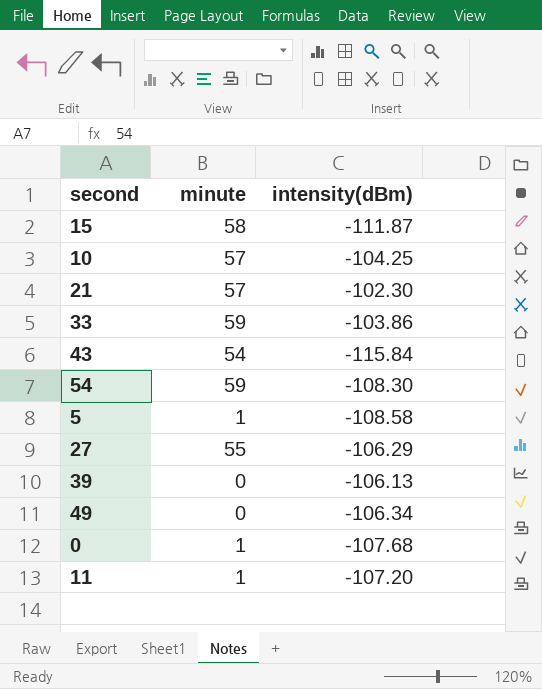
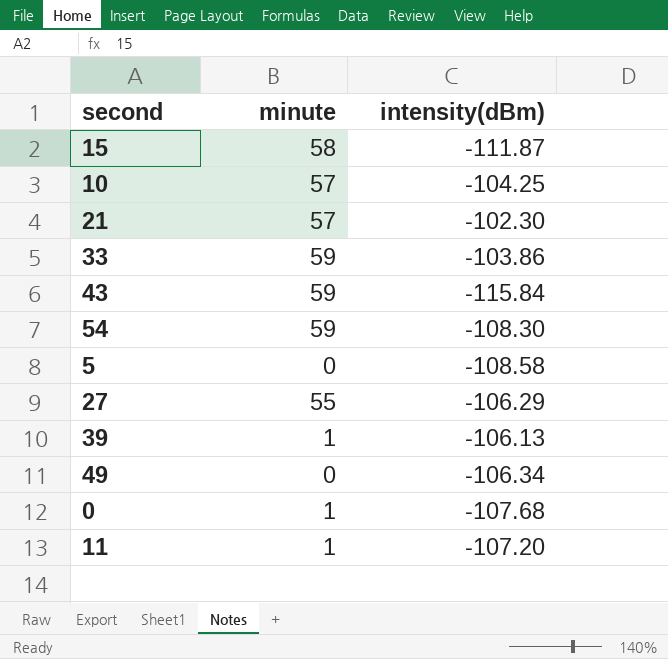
43 | minute: 54 -> 59
5 | minute: 1 -> 0
39 | minute: 0 -> 1

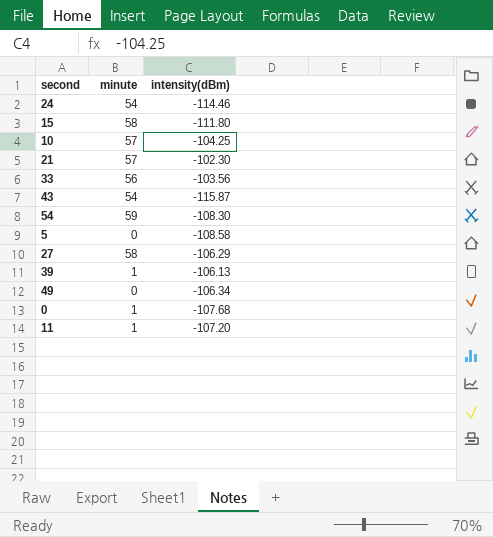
row 24: none -> 54 | -114.46
15 | intensity(dBm): -111.87 -> -111.80
33 | minute: 59 -> 56
33 | intensity(dBm): -103.86 -> -103.56
43 | minute: 59 -> 54
43 | intensity(dBm): -115.84 -> -115.87
27 | minute: 55 -> 58

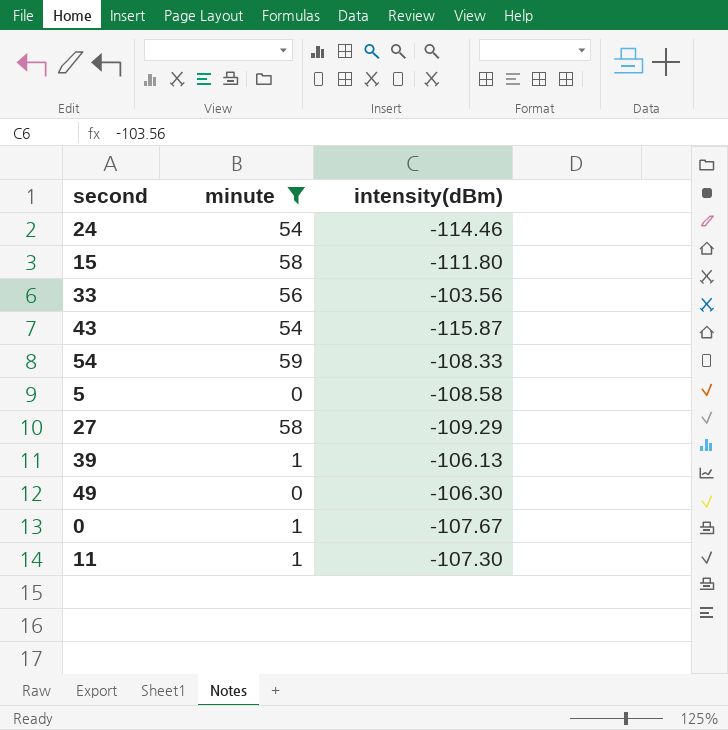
filter: none -> minute != 57
54 | intensity(dBm): -108.30 -> -108.33
27 | intensity(dBm): -106.29 -> -109.29
49 | intensity(dBm): -106.34 -> -106.30
0 | intensity(dBm): -107.68 -> -107.67
11 | intensity(dBm): -107.20 -> -107.30

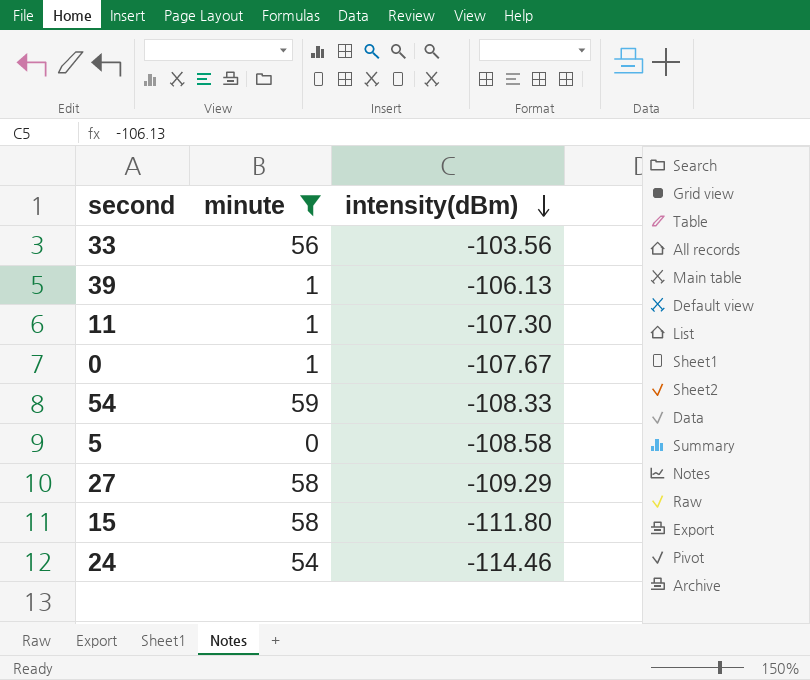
row order: none -> intensity(dBm) descending
row 43: 54 | -115.87 -> none
row 49: 0 | -106.30 -> none

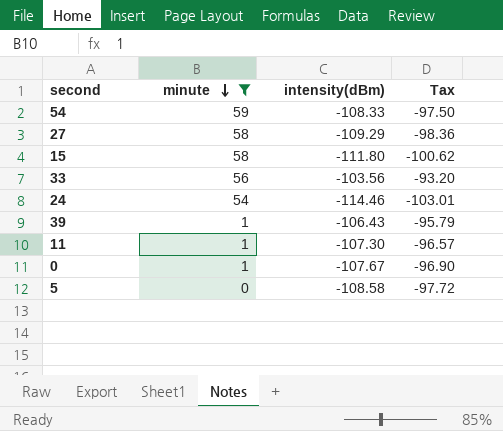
row order: intensity(dBm) descending -> minute descending
column Tax | formula: none -> [intensity(dBm)] * 0.9
39 | intensity(dBm): -106.13 -> -106.43

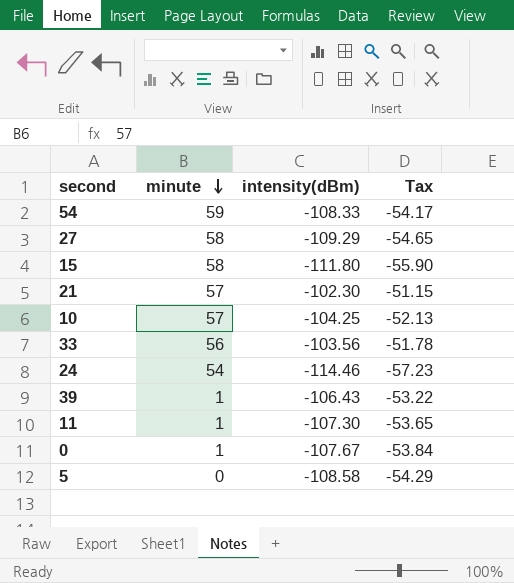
filter: minute != 57 -> none
column Tax | formula: [intensity(dBm)] * 0.9 -> [intensity(dBm)] * 0.5

